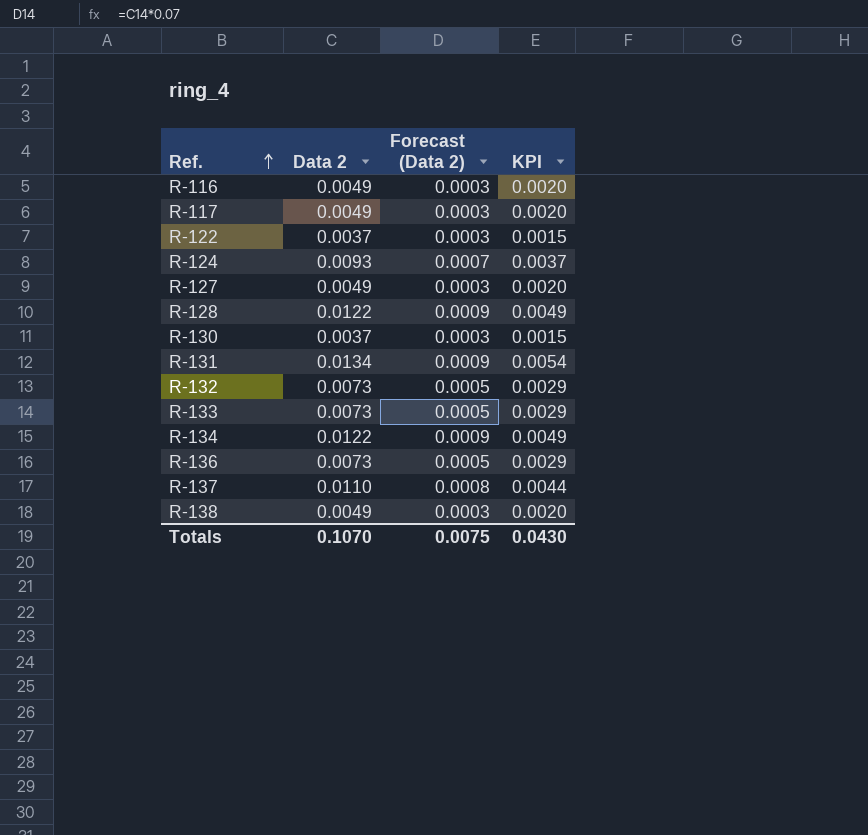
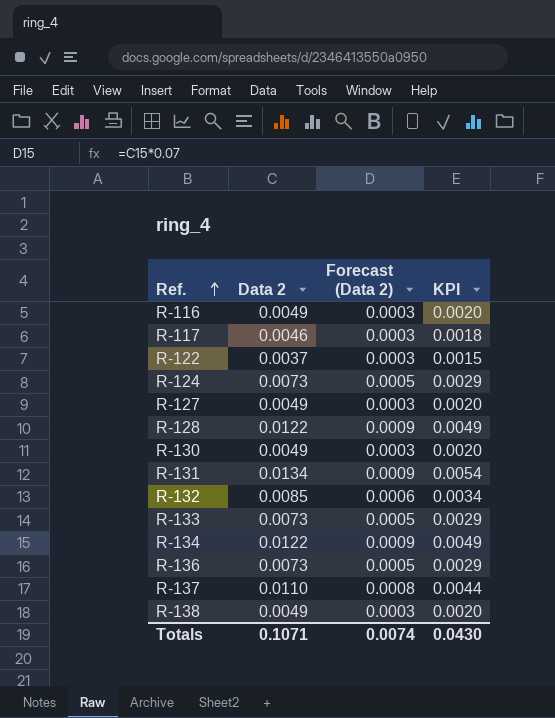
R-117 | Data 2: 0.0049 -> 0.0046
R-117 | KPI: 0.0020 -> 0.0018
R-124 | Data 2: 0.0093 -> 0.0073
R-124 | Forecast (Data 2): 0.0007 -> 0.0005
R-124 | KPI: 0.0037 -> 0.0029
R-130 | Data 2: 0.0037 -> 0.0049
R-130 | KPI: 0.0015 -> 0.0020
R-132 | Data 2: 0.0073 -> 0.0085
R-132 | Forecast (Data 2): 0.0005 -> 0.0006
R-132 | KPI: 0.0029 -> 0.0034
Totals | Data 2: 0.1070 -> 0.1071
Totals | Forecast (Data 2): 0.0075 -> 0.0074

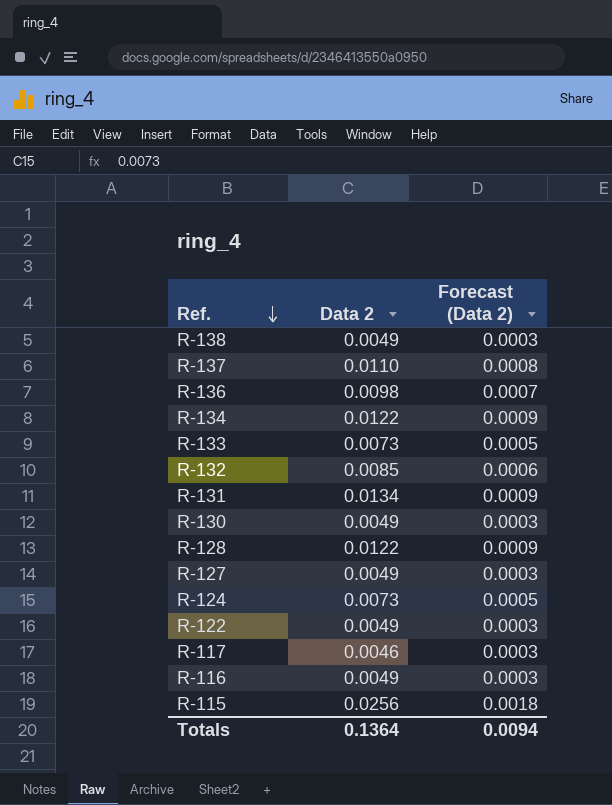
row order: Ref. ascending -> Ref. descending
column KPI | formula: [Data 2] * 0.4 -> none
R-136 | Data 2: 0.0073 -> 0.0098
R-136 | Forecast (Data 2): 0.0005 -> 0.0007
R-122 | Data 2: 0.0037 -> 0.0049
row R-115: none -> 0.0256 | 0.0018
Totals | Data 2: 0.1071 -> 0.1364
Totals | Forecast (Data 2): 0.0074 -> 0.0094

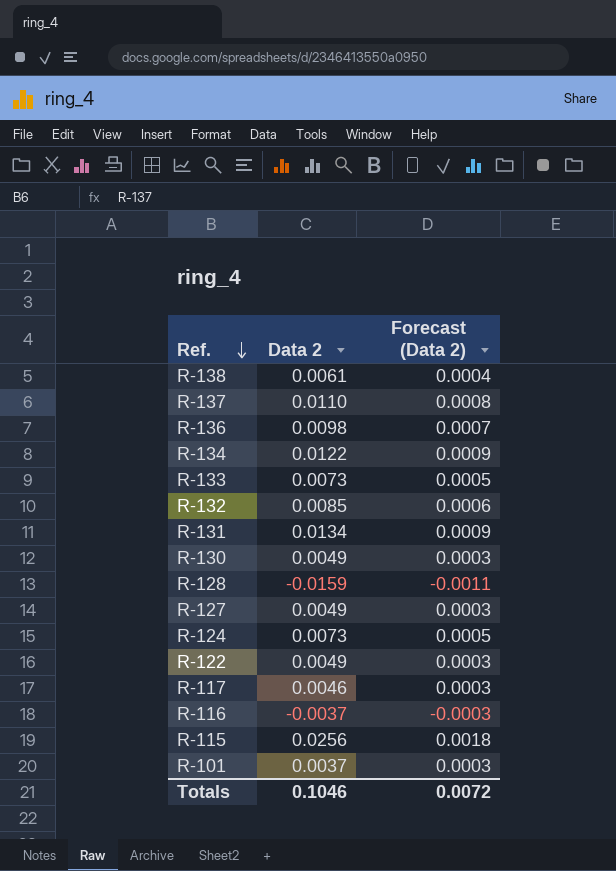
R-138 | Data 2: 0.0049 -> 0.0061
R-138 | Forecast (Data 2): 0.0003 -> 0.0004
R-128 | Data 2: 0.0122 -> -0.0159
R-128 | Forecast (Data 2): 0.0009 -> -0.0011
R-116 | Data 2: 0.0049 -> -0.0037
R-116 | Forecast (Data 2): 0.0003 -> -0.0003
row R-101: none -> 0.0037 | 0.0003
Totals | Data 2: 0.1364 -> 0.1046
Totals | Forecast (Data 2): 0.0094 -> 0.0072

